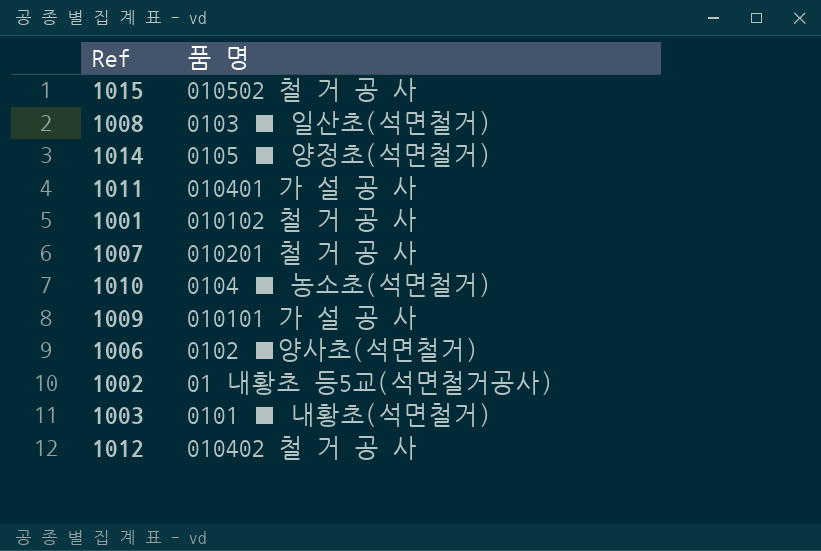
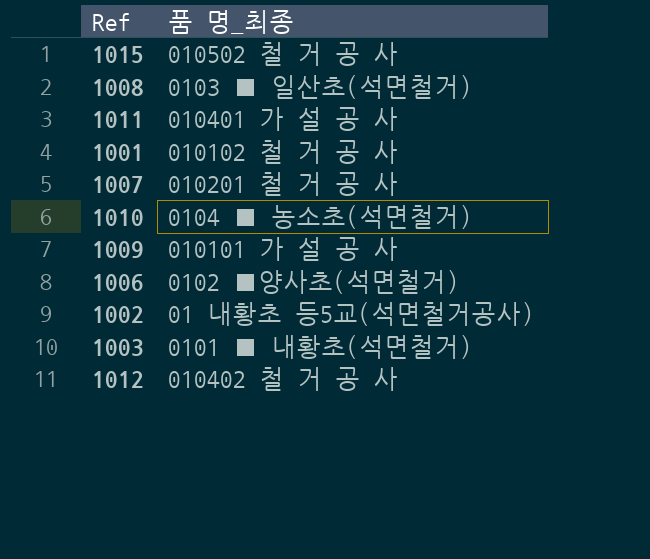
column name: 품 명 -> 품 명_최종
row 1014: 0105 ■ 양정초(석면철거) -> none

